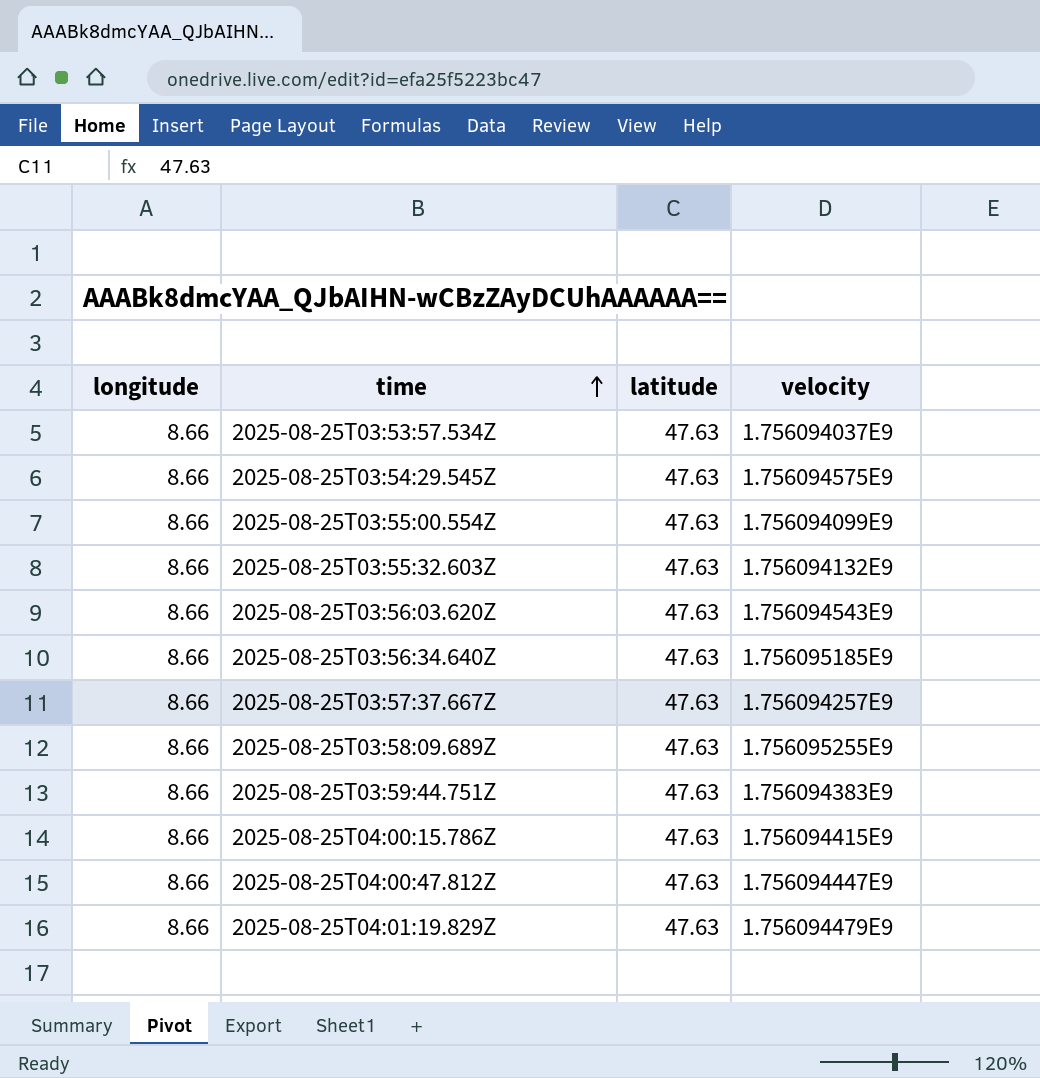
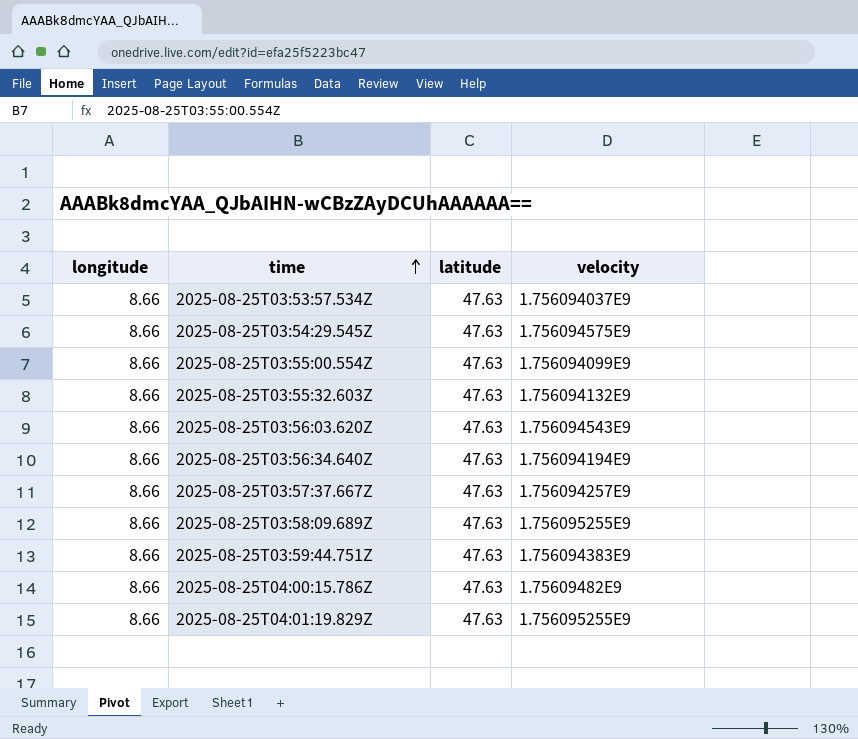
row 2025-08-25T04:00:47.812Z: 8.66 | 47.63 | 1.756094447E9 -> none
2025-08-25T03:56:34.640Z | velocity: 1.756095185E9 -> 1.756094194E9
2025-08-25T04:00:15.786Z | velocity: 1.756094415E9 -> 1.75609482E9
2025-08-25T04:01:19.829Z | velocity: 1.756094479E9 -> 1.756095255E9

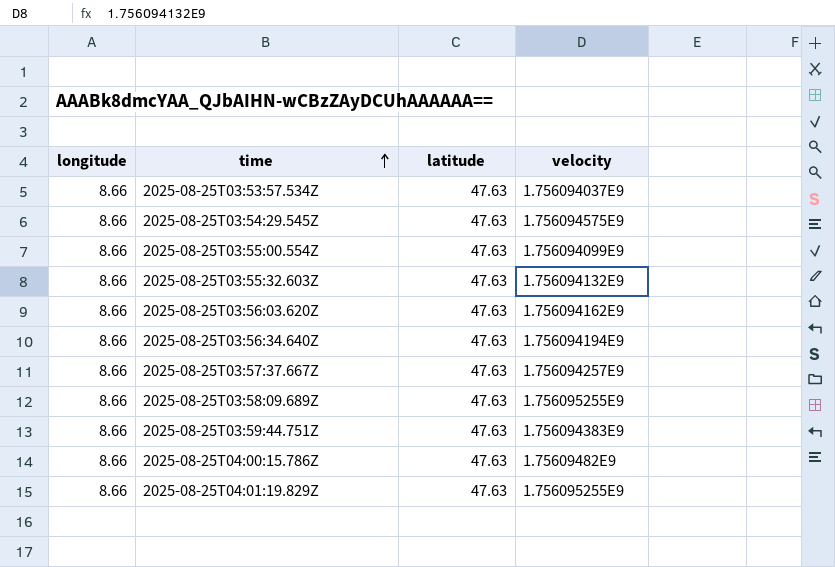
2025-08-25T03:56:03.620Z | velocity: 1.756094543E9 -> 1.756094162E9

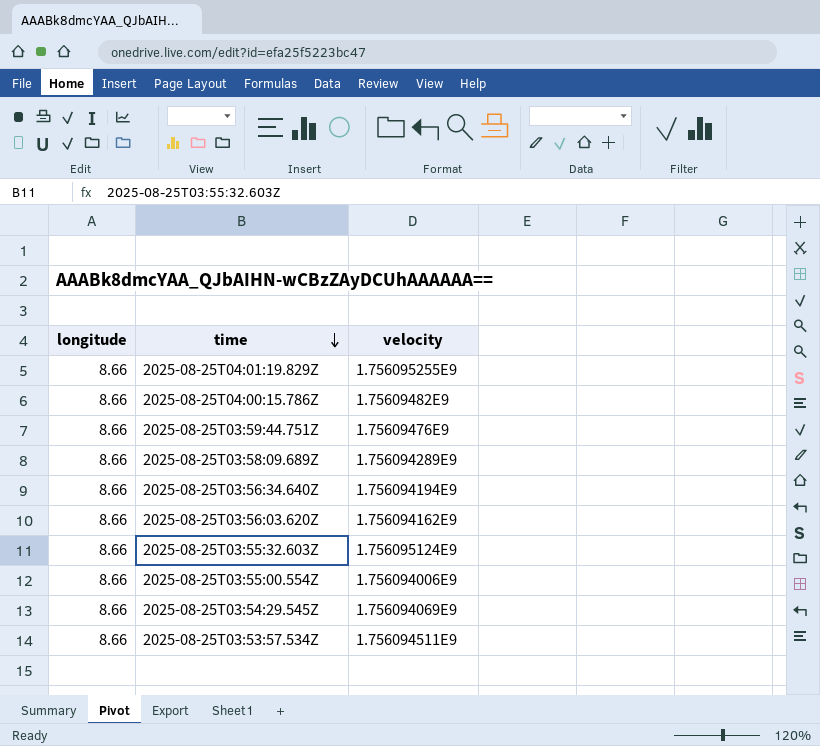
row order: time ascending -> time descending
column latitude | position: 3 -> none
row 2025-08-25T03:57:37.667Z: 8.66 | 47.63 | 1.756094257E9 -> none
2025-08-25T03:59:44.751Z | velocity: 1.756094383E9 -> 1.75609476E9
2025-08-25T03:58:09.689Z | velocity: 1.756095255E9 -> 1.756094289E9
2025-08-25T03:55:32.603Z | velocity: 1.756094132E9 -> 1.756095124E9
2025-08-25T03:55:00.554Z | velocity: 1.756094099E9 -> 1.756094006E9
2025-08-25T03:54:29.545Z | velocity: 1.756094575E9 -> 1.756094069E9
2025-08-25T03:53:57.534Z | velocity: 1.756094037E9 -> 1.756094511E9

